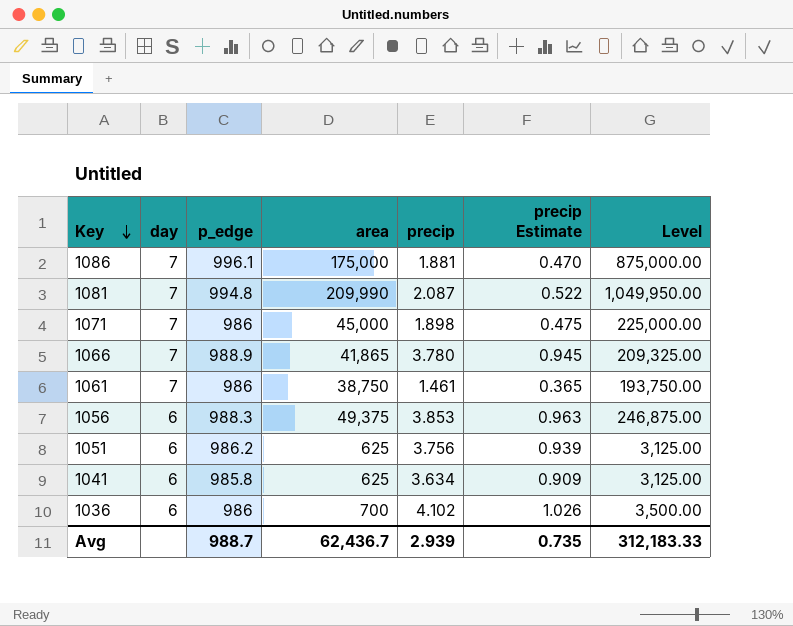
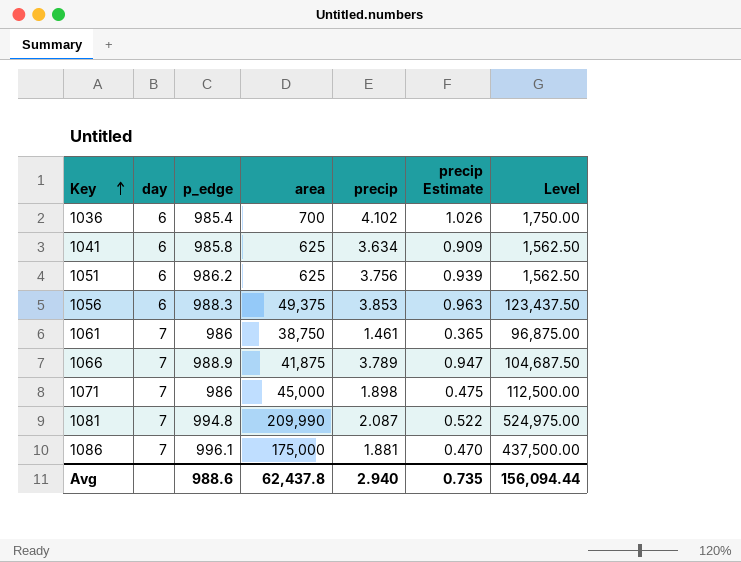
row order: Key descending -> Key ascending
column Level | formula: [area] * 5 -> [area] * 2.5
1036 | p_edge: 986 -> 985.4
1066 | area: 41,865 -> 41,875
1066 | precip: 3.780 -> 3.789
1066 | precip Estimate: 0.945 -> 0.947
Avg | p_edge: 988.7 -> 988.6
Avg | area: 62,436.7 -> 62,437.8
Avg | precip: 2.939 -> 2.940
Avg | Level: 312,183.33 -> 156,094.44

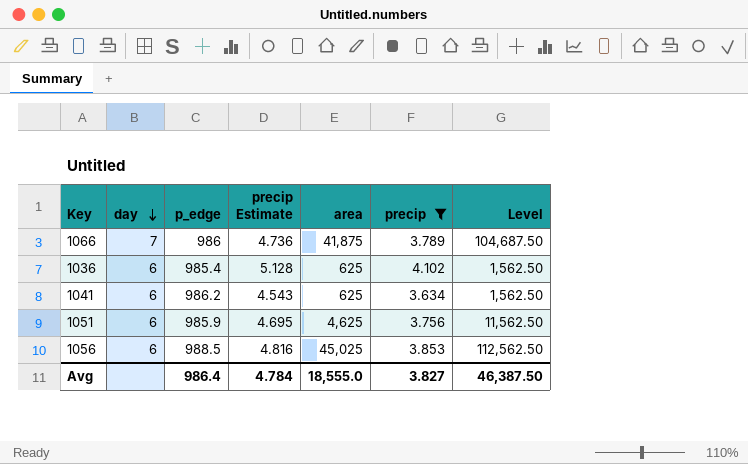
filter: none -> precip >= 3.634
row order: Key ascending -> day descending
column precip Estimate | formula: [precip] * 0.25 -> [precip] * 1.25
column precip Estimate | position: 6 -> 4
1066 | p_edge: 988.9 -> 986
1036 | area: 700 -> 625
1036 | Level: 1,750.00 -> 1,562.50
1041 | p_edge: 985.8 -> 986.2
1051 | p_edge: 986.2 -> 985.9
1051 | area: 625 -> 4,625
1051 | Level: 1,562.50 -> 11,562.50
1056 | p_edge: 988.3 -> 988.5
1056 | area: 49,375 -> 45,025
1056 | Level: 123,437.50 -> 112,562.50
Avg | p_edge: 988.6 -> 986.4
Avg | precip Estimate: 0.735 -> 4.784
Avg | area: 62,437.8 -> 18,555.0
Avg | precip: 2.940 -> 3.827
Avg | Level: 156,094.44 -> 46,387.50

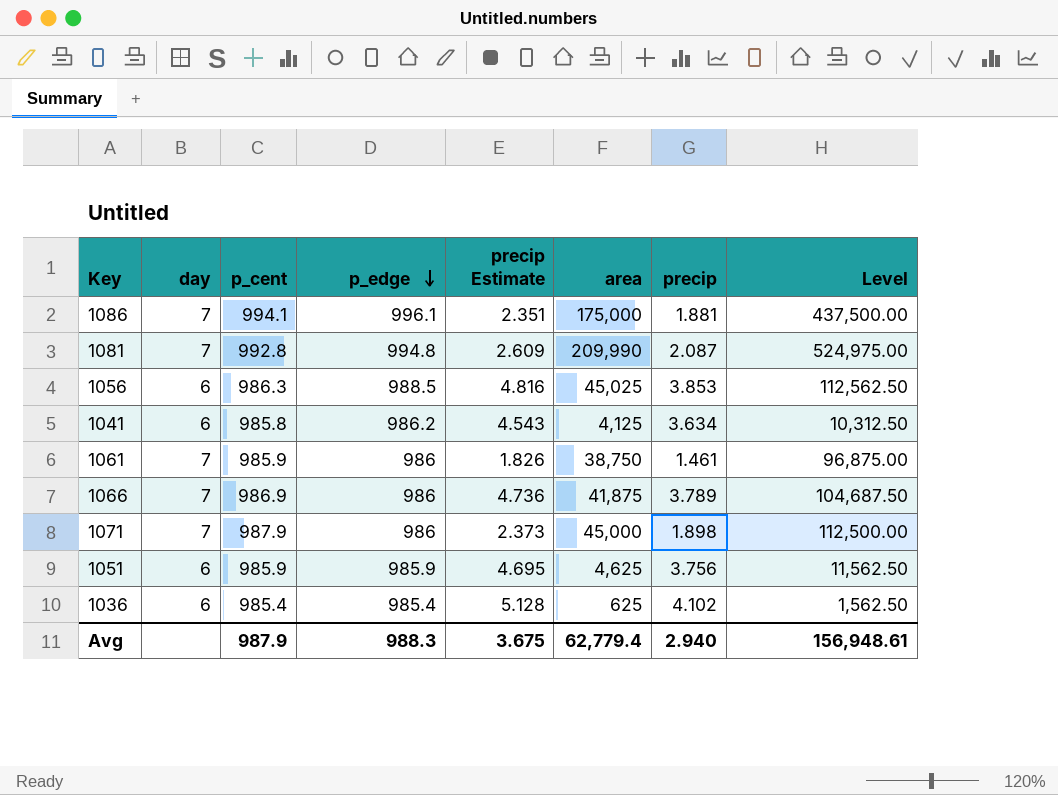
filter: precip >= 3.634 -> none
row order: day descending -> p_edge descending
column p_cent | position: none -> 3
1041 | area: 625 -> 4,125
1041 | Level: 1,562.50 -> 10,312.50
Avg | p_edge: 986.4 -> 988.3
Avg | precip Estimate: 4.784 -> 3.675
Avg | area: 18,555.0 -> 62,779.4
Avg | precip: 3.827 -> 2.940
Avg | Level: 46,387.50 -> 156,948.61

